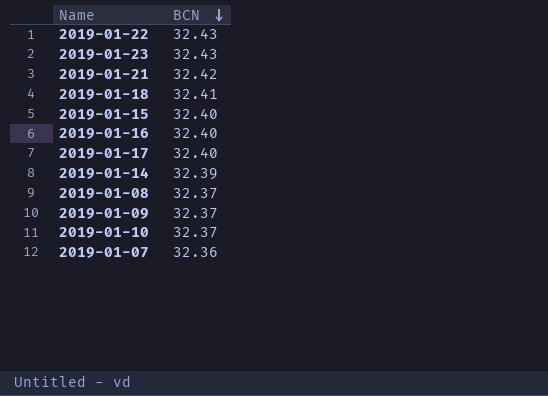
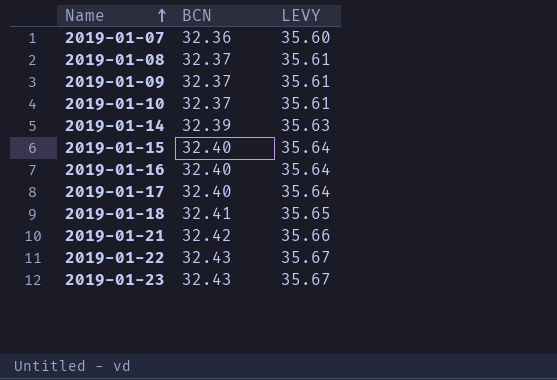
row order: BCN descending -> Name ascending
column LEVY | formula: none -> [BCN] * 1.1

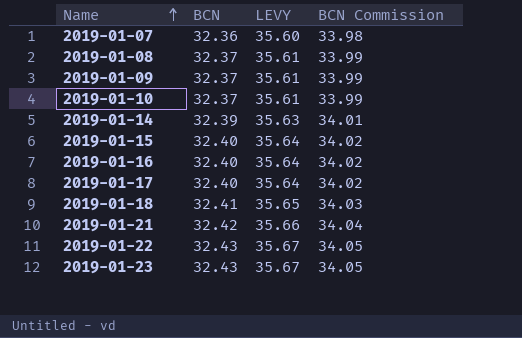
column BCN Commission | formula: none -> [BCN] * 1.05

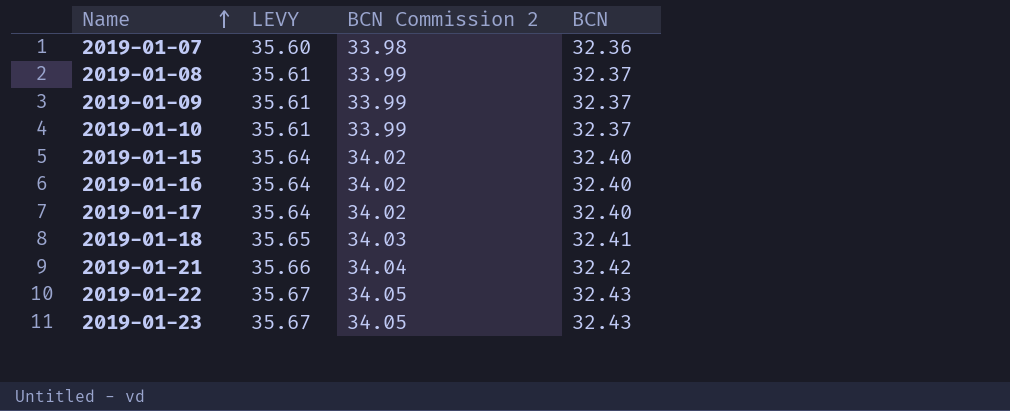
column name: BCN Commission -> BCN Commission 2
column BCN | position: 2 -> 4
row 2019-01-14: 32.39 | 35.63 | 34.01 -> none

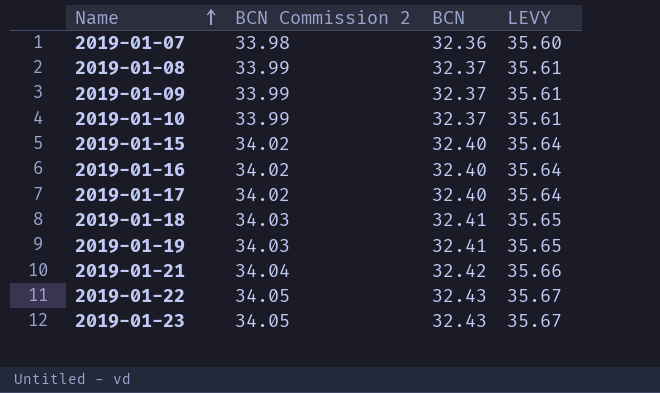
column LEVY | position: 2 -> 4
row 2019-01-19: none -> 34.03 | 32.41 | 35.65

